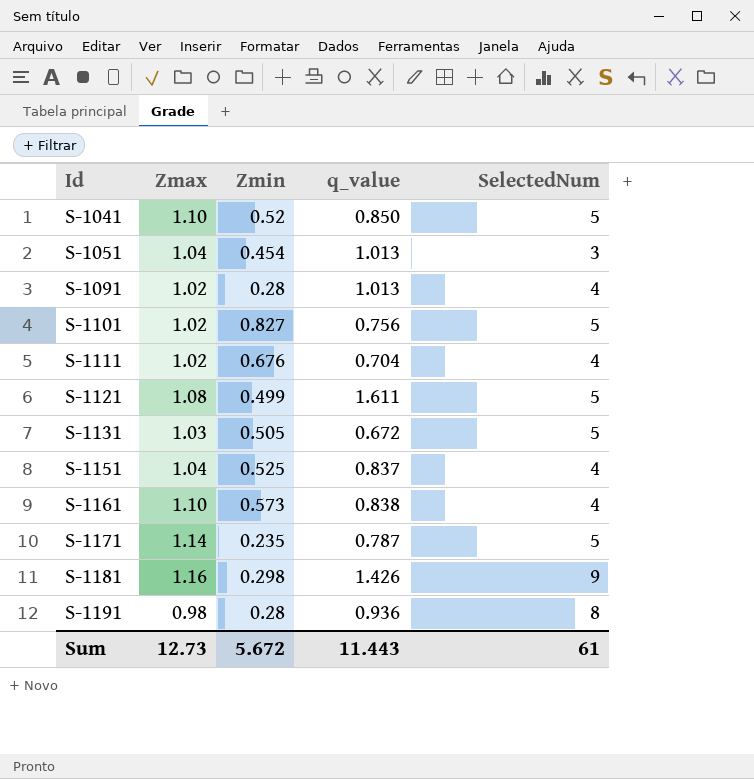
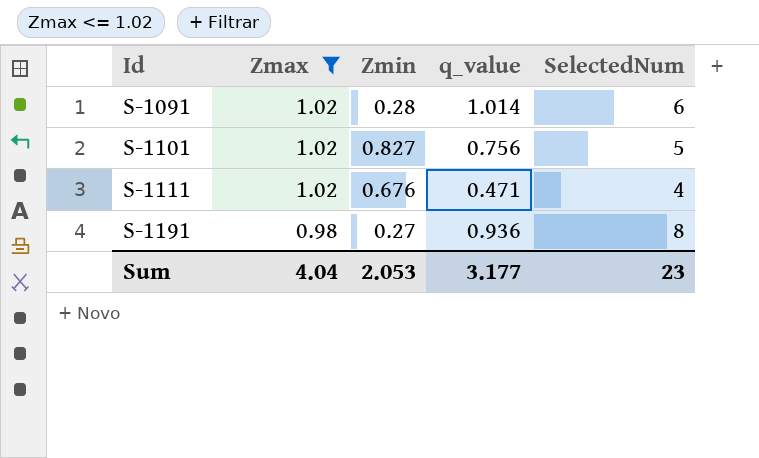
filter: none -> Zmax <= 1.02
S-1091 | q_value: 1.013 -> 1.014
S-1091 | SelectedNum: 4 -> 6
S-1111 | q_value: 0.704 -> 0.471
S-1191 | Zmin: 0.28 -> 0.27
Sum | Zmax: 12.73 -> 4.04
Sum | Zmin: 5.672 -> 2.053
Sum | q_value: 11.443 -> 3.177
Sum | SelectedNum: 61 -> 23

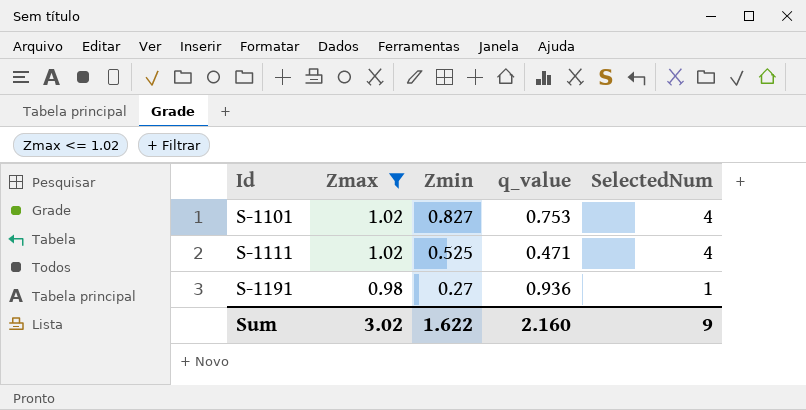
row S-1091: 1.02 | 0.28 | 1.014 | 6 -> none
S-1101 | q_value: 0.756 -> 0.753
S-1101 | SelectedNum: 5 -> 4
S-1111 | Zmin: 0.676 -> 0.525
S-1191 | SelectedNum: 8 -> 1
Sum | Zmax: 4.04 -> 3.02
Sum | Zmin: 2.053 -> 1.622
Sum | q_value: 3.177 -> 2.160
Sum | SelectedNum: 23 -> 9

